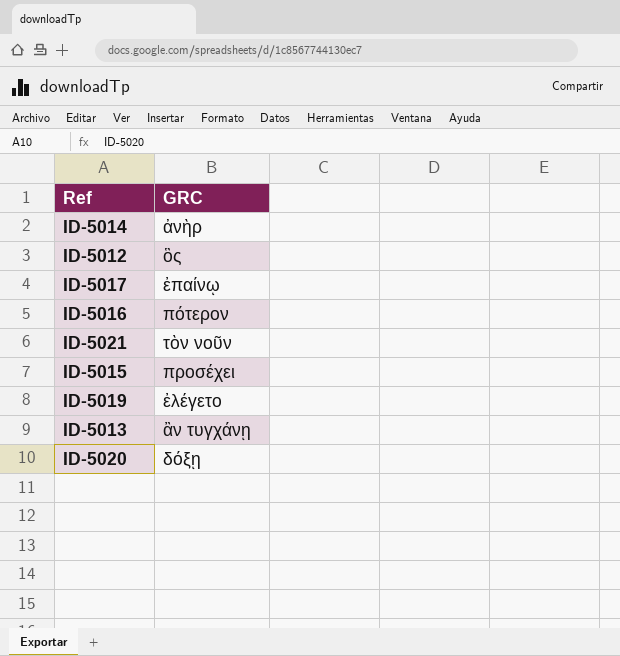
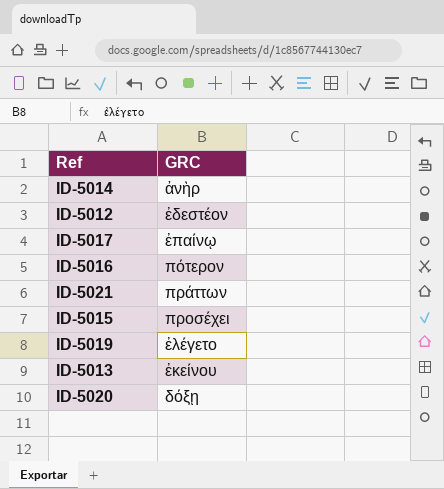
ID-5012 | GRC: ὃς -> ἐδεστέον
ID-5021 | GRC: τὸν νοῦν -> πράττων
ID-5013 | GRC: ἂν τυγχάνῃ -> ἐκείνου

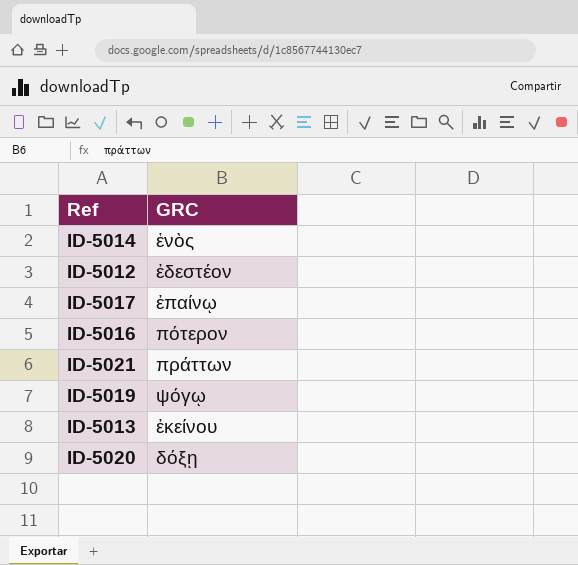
row ID-5015: προσέχει -> none
ID-5014 | GRC: ἀνὴρ -> ἑνὸς
ID-5019 | GRC: ἐλέγετο -> ψόγῳ

